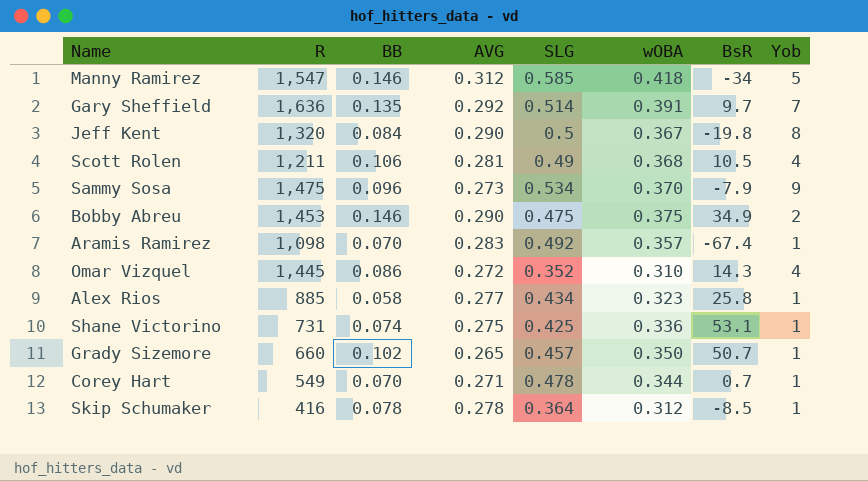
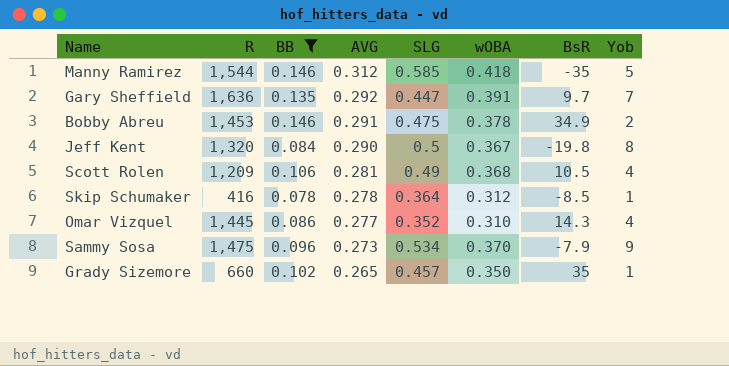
filter: none -> BB >= 0.078
row order: none -> AVG descending
Manny Ramirez | R: 1,547 -> 1,544
Manny Ramirez | BsR: -34 -> -35
Gary Sheffield | SLG: 0.514 -> 0.447
Bobby Abreu | AVG: 0.290 -> 0.291
Bobby Abreu | wOBA: 0.375 -> 0.378
Scott Rolen | R: 1,211 -> 1,209
Omar Vizquel | AVG: 0.272 -> 0.277
Grady Sizemore | BsR: 50.7 -> 35

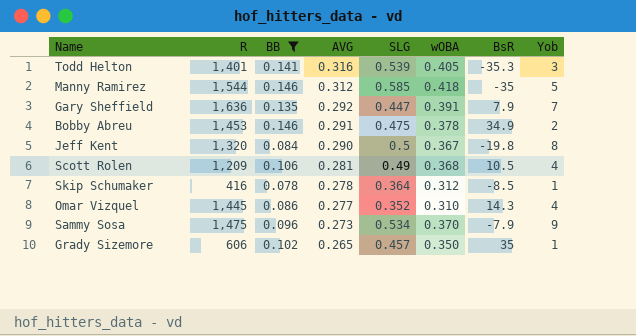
row Todd Helton: none -> 1,401 | 0.141 | 0.316 | 0.539 | 0.405 | -35.3 | 3
Gary Sheffield | BsR: 9.7 -> 7.9
Grady Sizemore | R: 660 -> 606

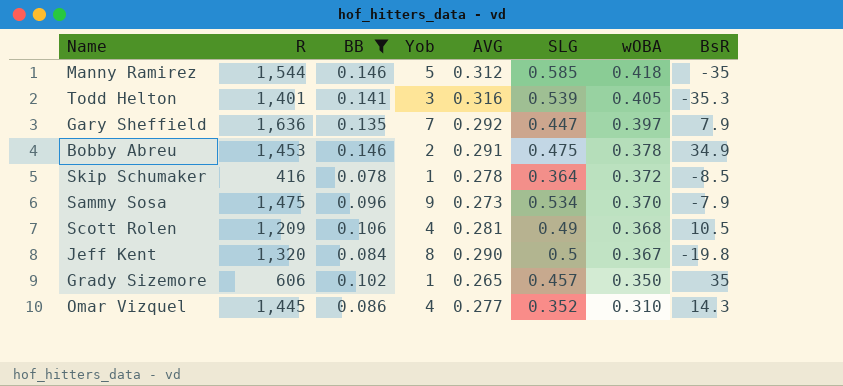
row order: AVG descending -> wOBA descending
column Yob | position: 8 -> 4
Gary Sheffield | wOBA: 0.391 -> 0.397
Skip Schumaker | wOBA: 0.312 -> 0.372

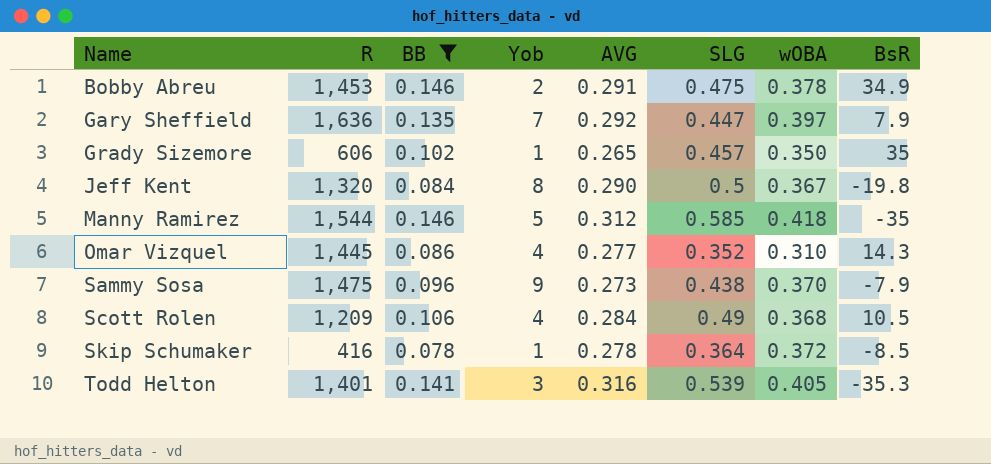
row order: wOBA descending -> Name ascending
Sammy Sosa | SLG: 0.534 -> 0.438
Scott Rolen | AVG: 0.281 -> 0.284

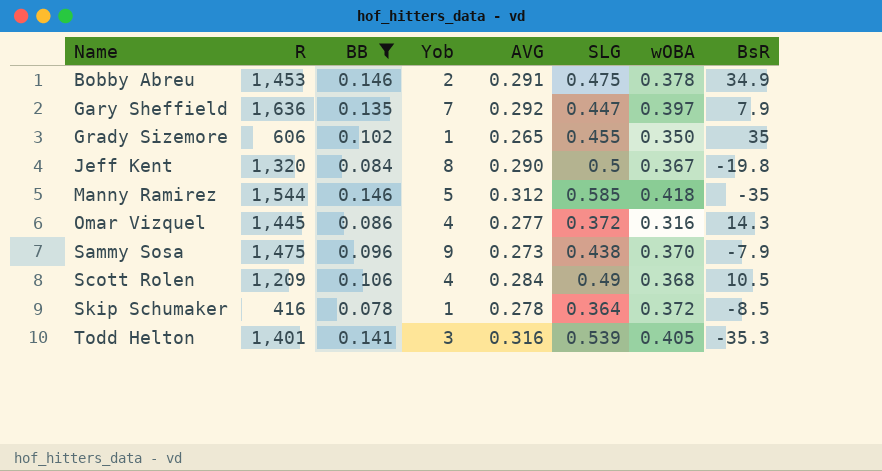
Grady Sizemore | SLG: 0.457 -> 0.455
Omar Vizquel | SLG: 0.352 -> 0.372
Omar Vizquel | wOBA: 0.310 -> 0.316

